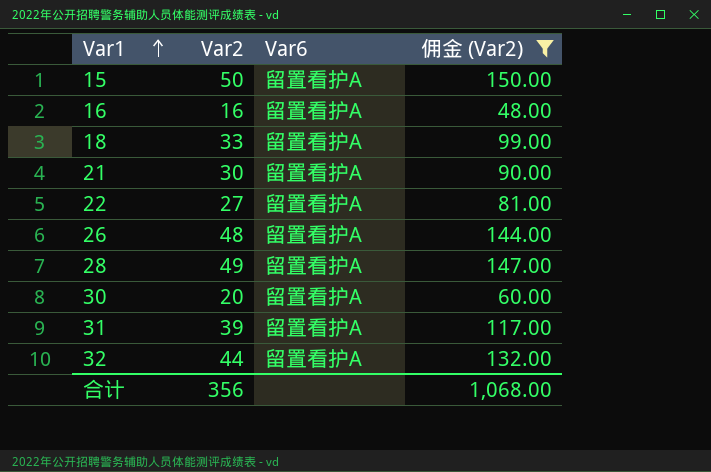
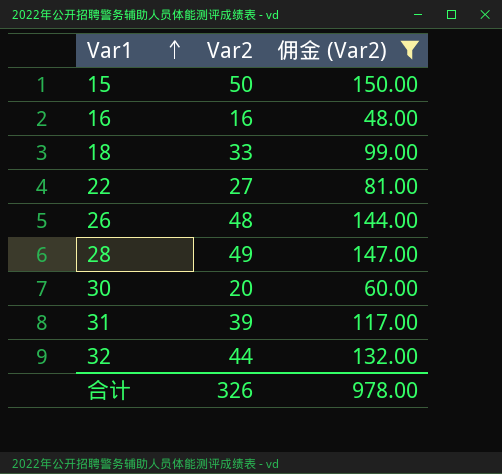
column Var6 | position: 3 -> none
row 21: 30 | 留置看护A | 90.00 -> none
合计 | Var2: 356 -> 326
合计 | 佣金 (Var2): 1,068.00 -> 978.00

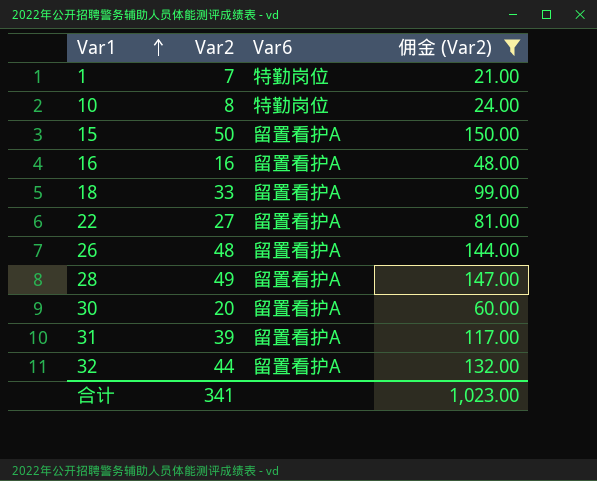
column Var6 | position: none -> 3
row 1: none -> 7 | 特勤岗位 | 21.00
row 10: none -> 8 | 特勤岗位 | 24.00
合计 | Var2: 326 -> 341
合计 | 佣金 (Var2): 978.00 -> 1,023.00

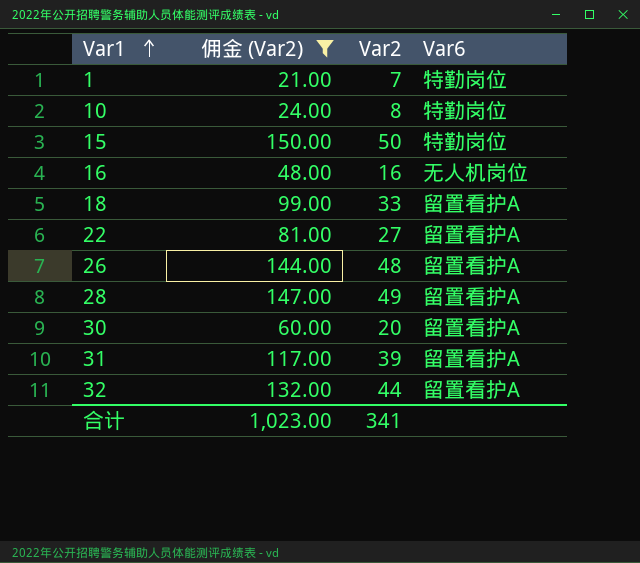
column 佣金 (Var2) | position: 4 -> 2
15 | Var6: 留置看护A -> 特勤岗位
16 | Var6: 留置看护A -> 无人机岗位

